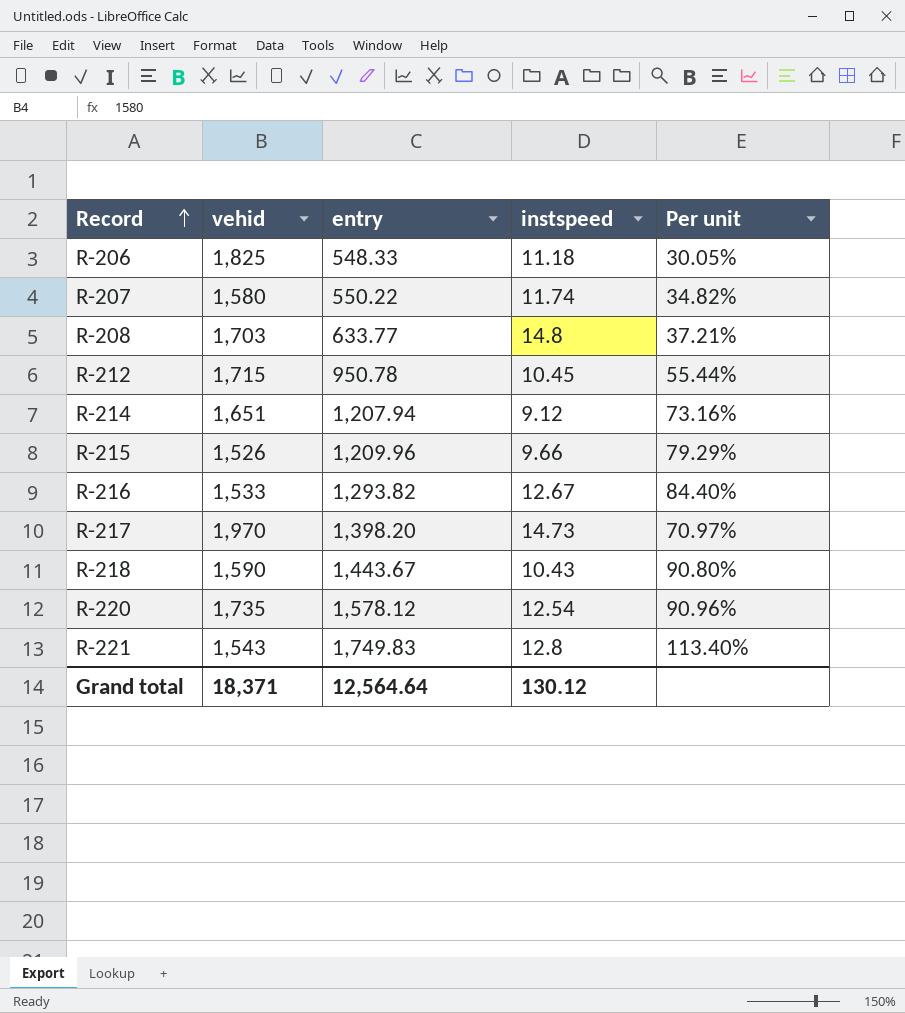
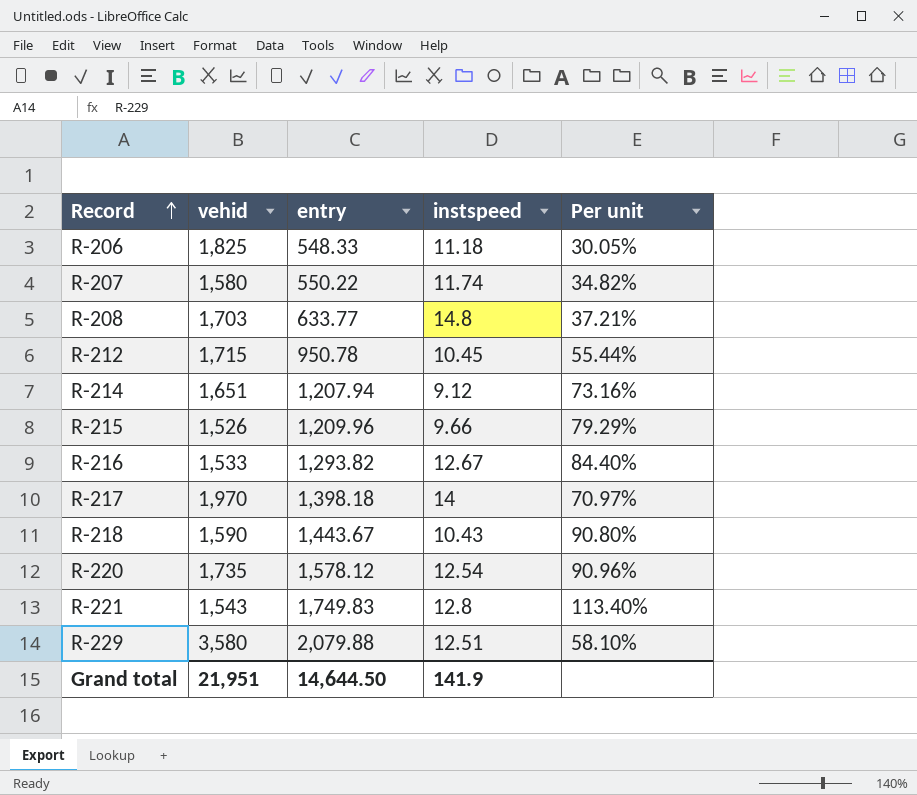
R-217 | entry: 1,398.20 -> 1,398.18
R-217 | instspeed: 14.73 -> 14
row R-229: none -> 3,580 | 2,079.88 | 12.51 | 58.10%
Grand total | vehid: 18,371 -> 21,951
Grand total | entry: 12,564.64 -> 14,644.50
Grand total | instspeed: 130.12 -> 141.9

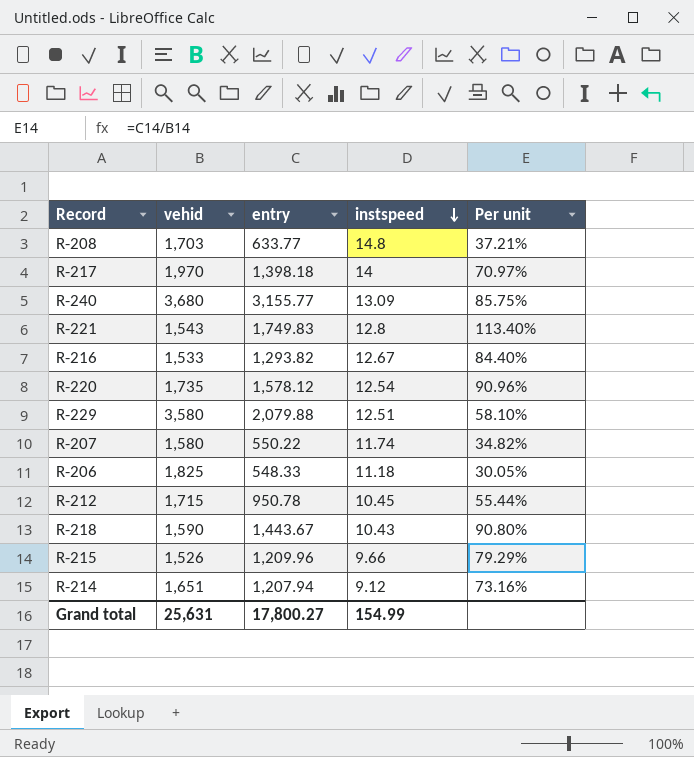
row order: Record ascending -> instspeed descending
row R-240: none -> 3,680 | 3,155.77 | 13.09 | 85.75%
Grand total | vehid: 21,951 -> 25,631
Grand total | entry: 14,644.50 -> 17,800.27
Grand total | instspeed: 141.9 -> 154.99

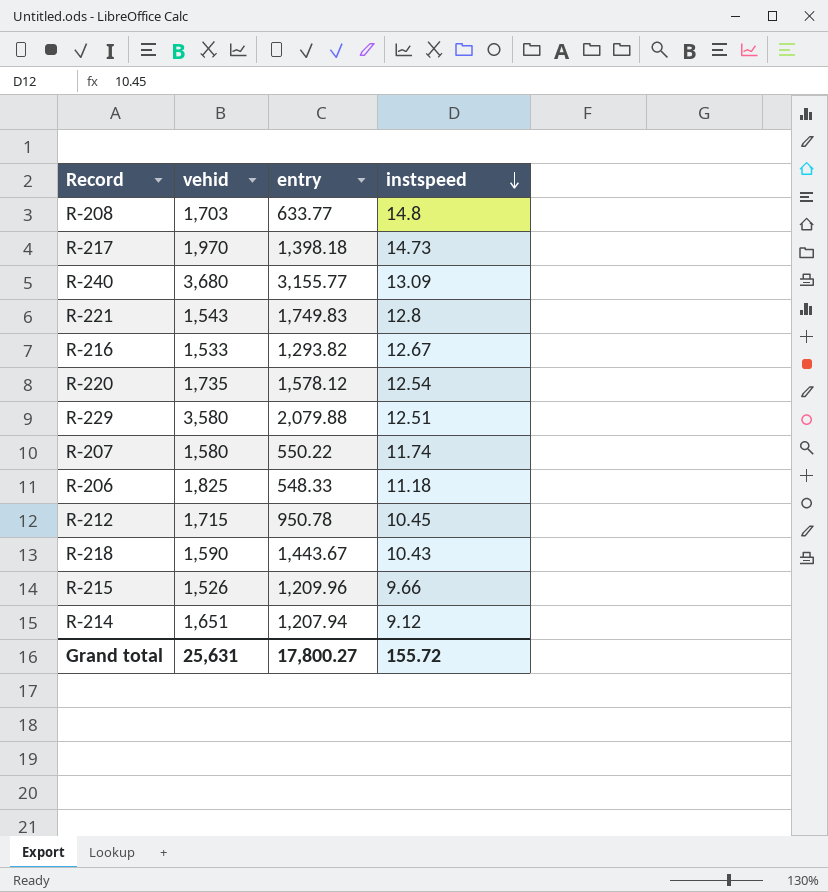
column Per unit | formula: [entry] / [vehid] -> none
R-217 | instspeed: 14 -> 14.73
Grand total | instspeed: 154.99 -> 155.72

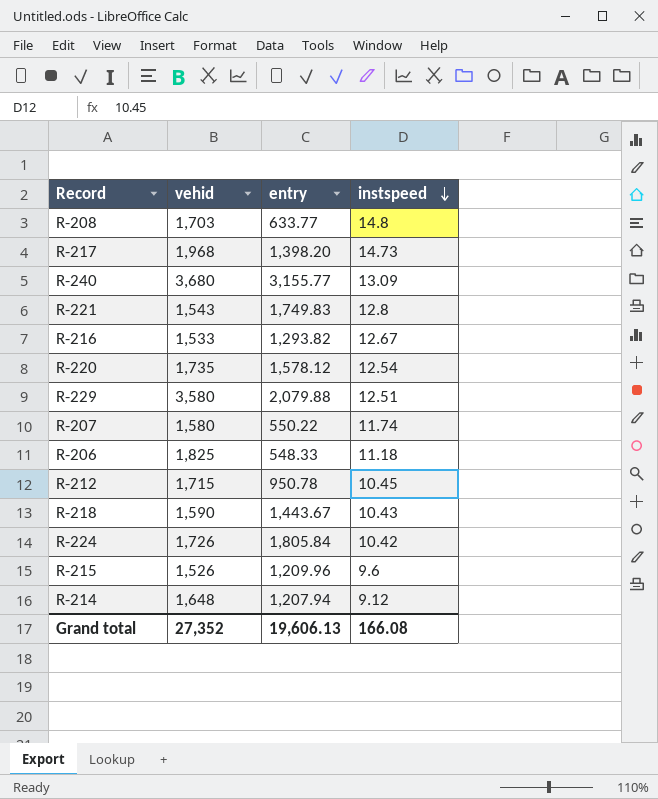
R-217 | vehid: 1,970 -> 1,968
R-217 | entry: 1,398.18 -> 1,398.20
row R-224: none -> 1,726 | 1,805.84 | 10.42
R-215 | instspeed: 9.66 -> 9.6
R-214 | vehid: 1,651 -> 1,648
Grand total | vehid: 25,631 -> 27,352
Grand total | entry: 17,800.27 -> 19,606.13
Grand total | instspeed: 155.72 -> 166.08

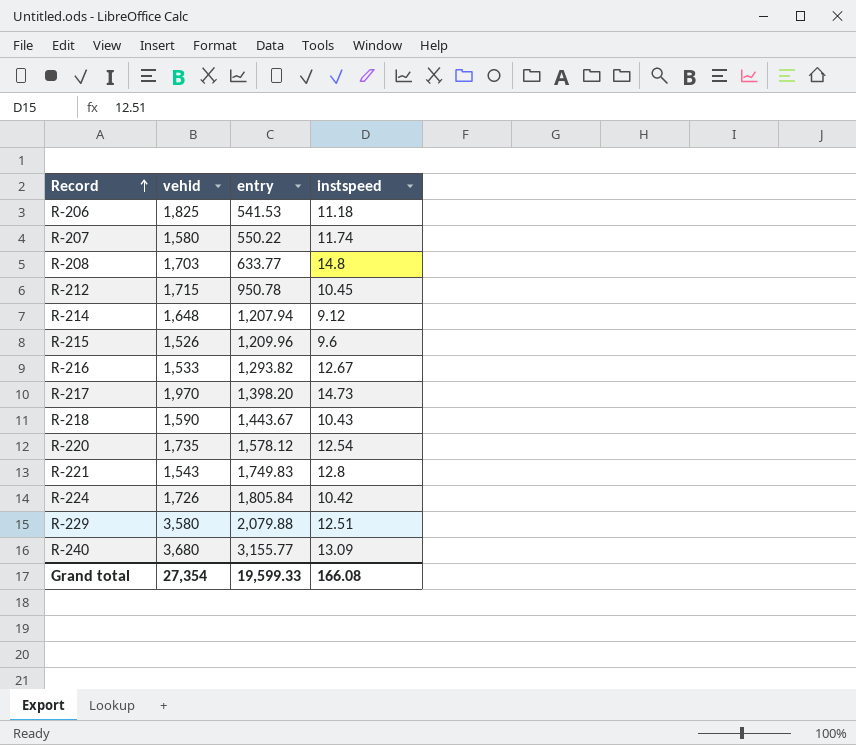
row order: instspeed descending -> Record ascending
R-206 | entry: 548.33 -> 541.53
R-217 | vehid: 1,968 -> 1,970
Grand total | vehid: 27,352 -> 27,354
Grand total | entry: 19,606.13 -> 19,599.33

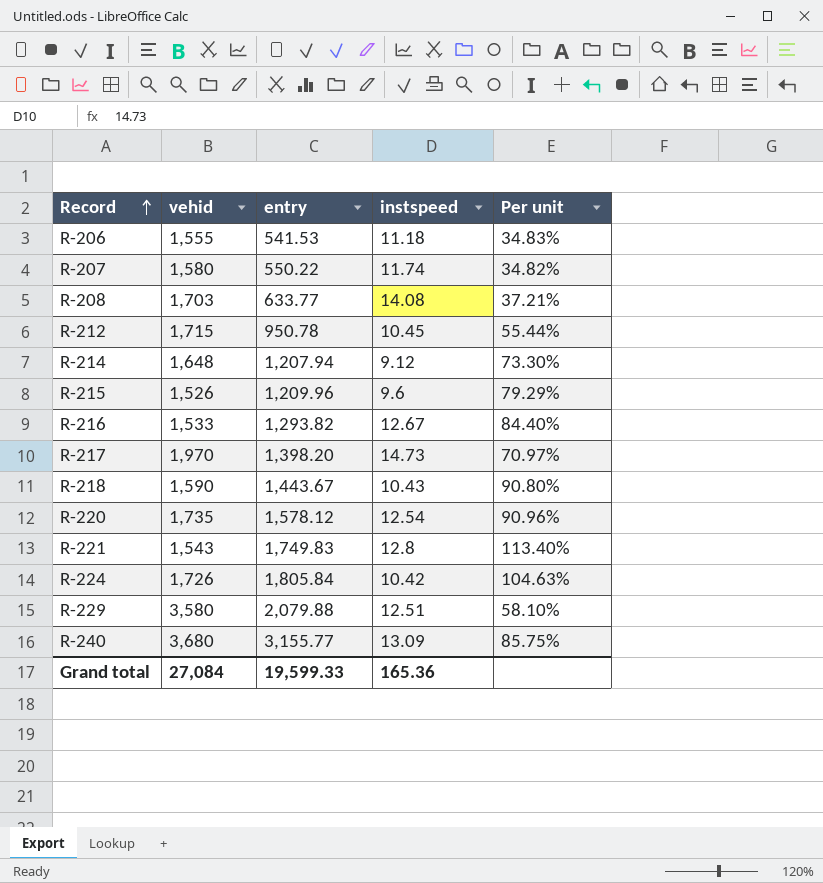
column Per unit | formula: none -> [entry] / [vehid]
R-206 | vehid: 1,825 -> 1,555
R-208 | instspeed: 14.8 -> 14.08
Grand total | vehid: 27,354 -> 27,084
Grand total | instspeed: 166.08 -> 165.36

